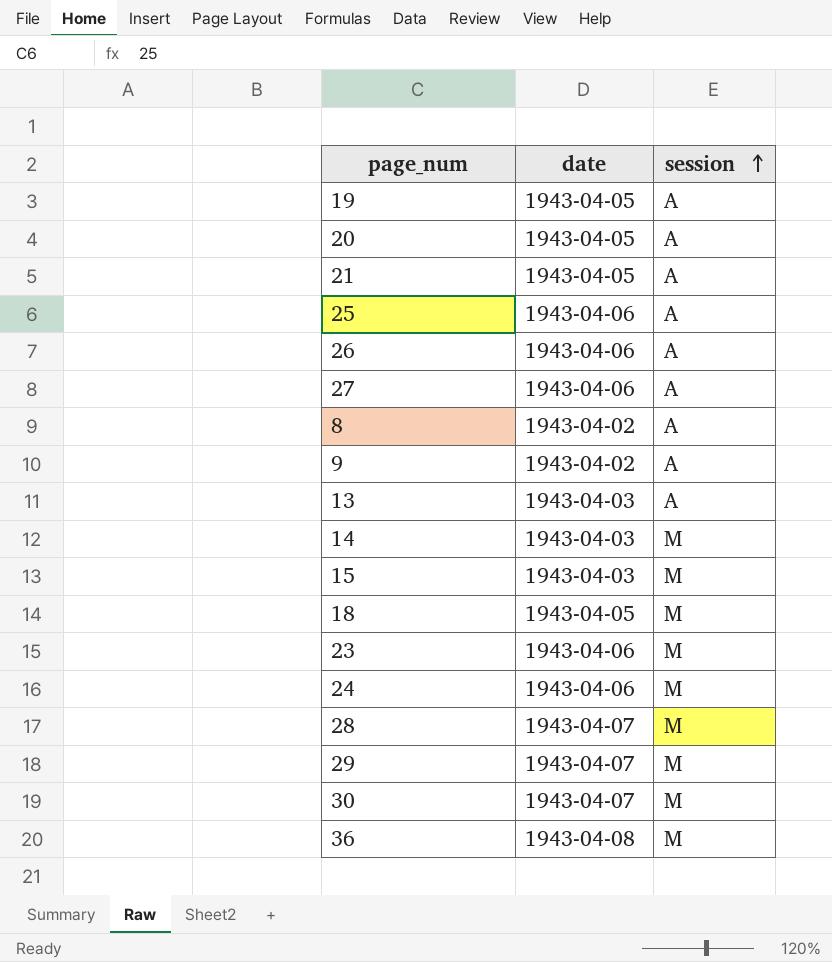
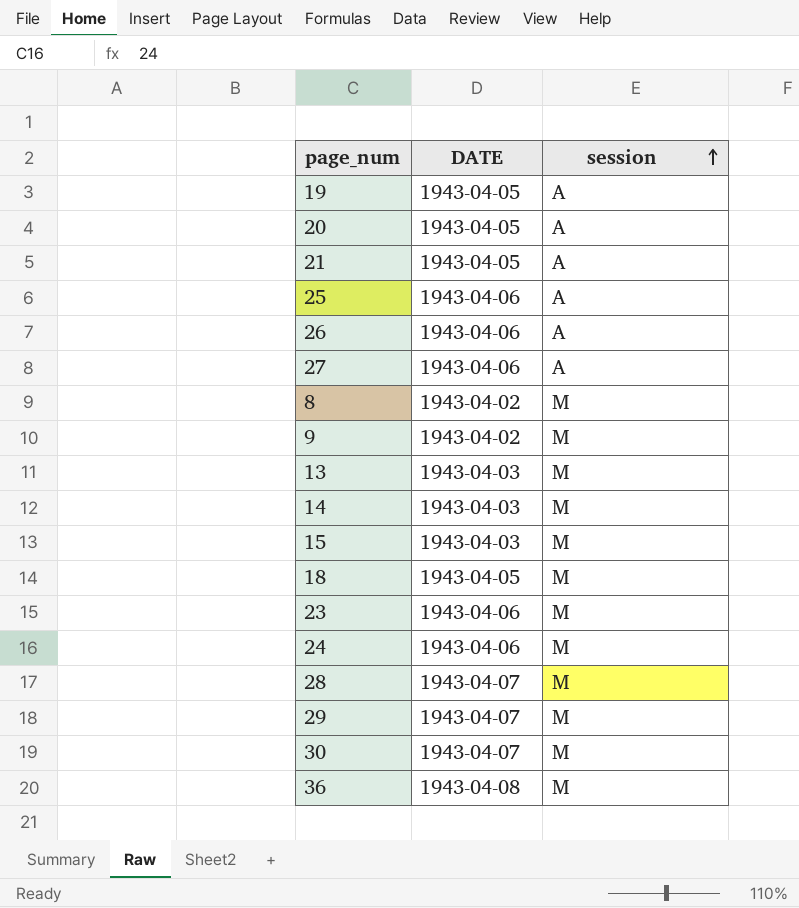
column name: date -> DATE
8 | session: A -> M
9 | session: A -> M
13 | session: A -> M

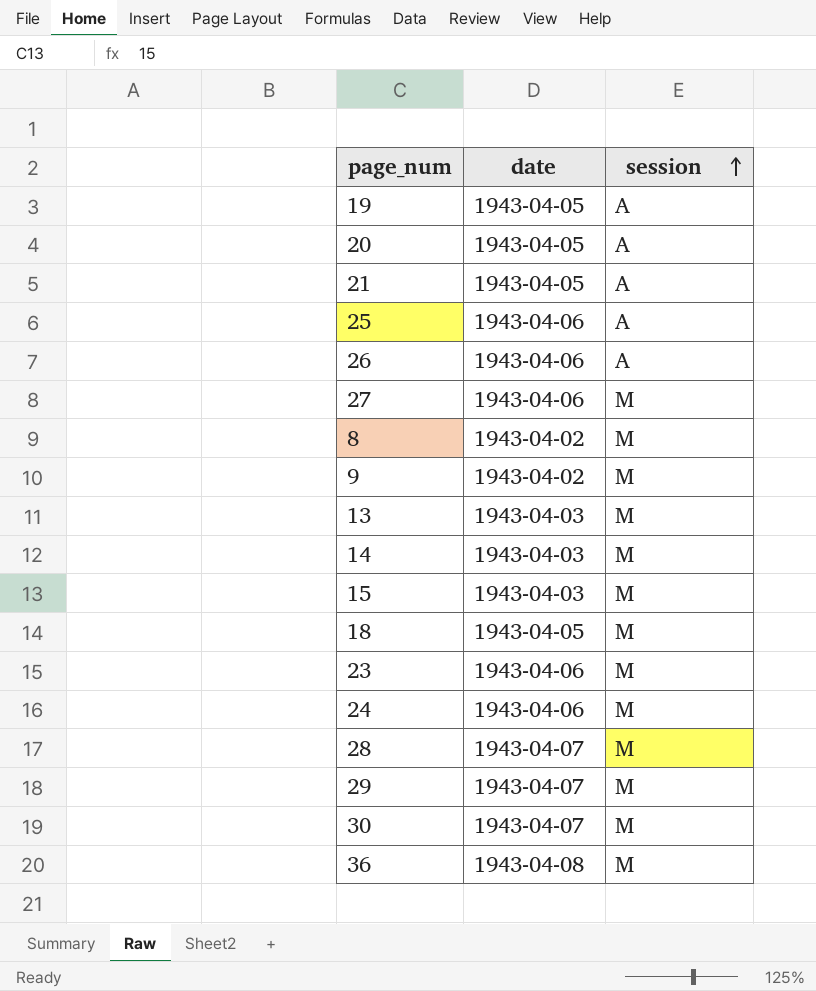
column name: DATE -> date
27 | session: A -> M

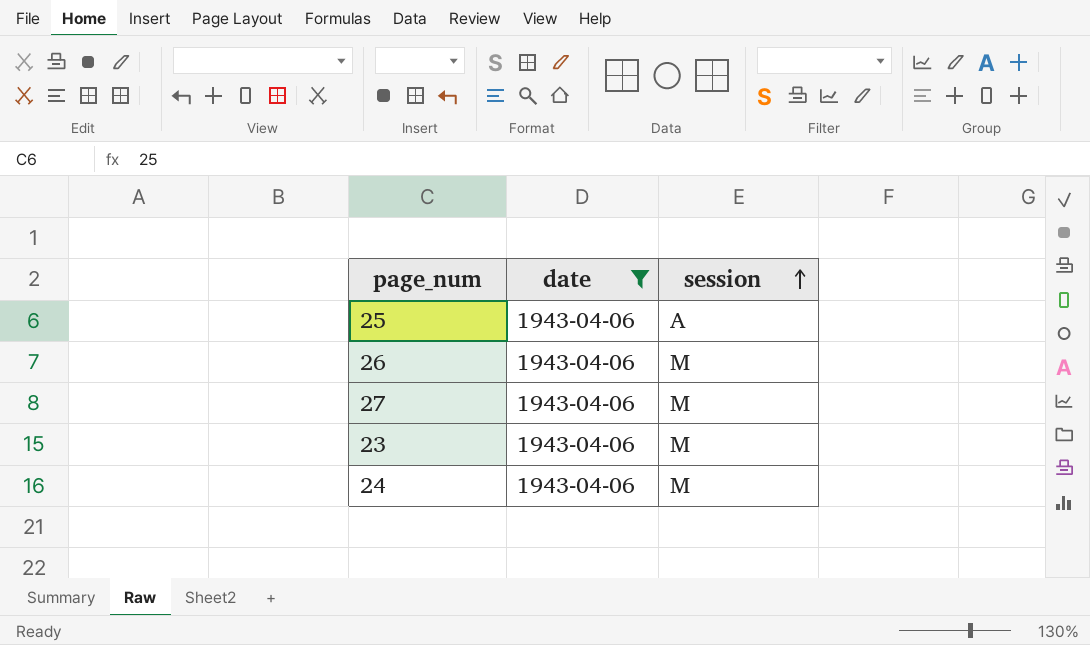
filter: none -> date = 1943-04-06
26 | session: A -> M

